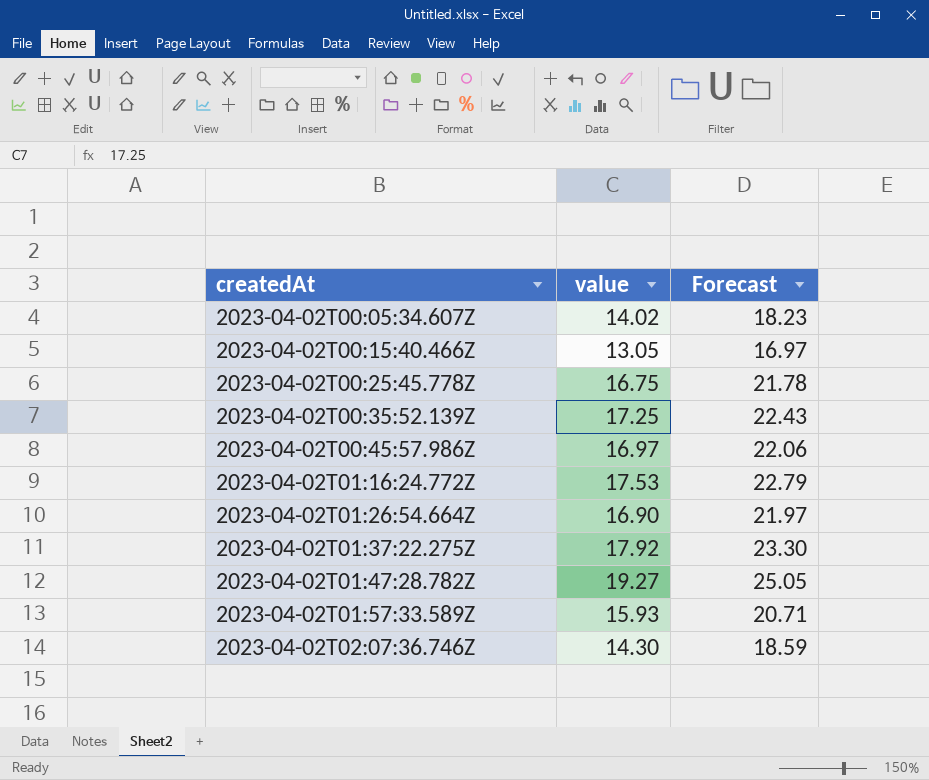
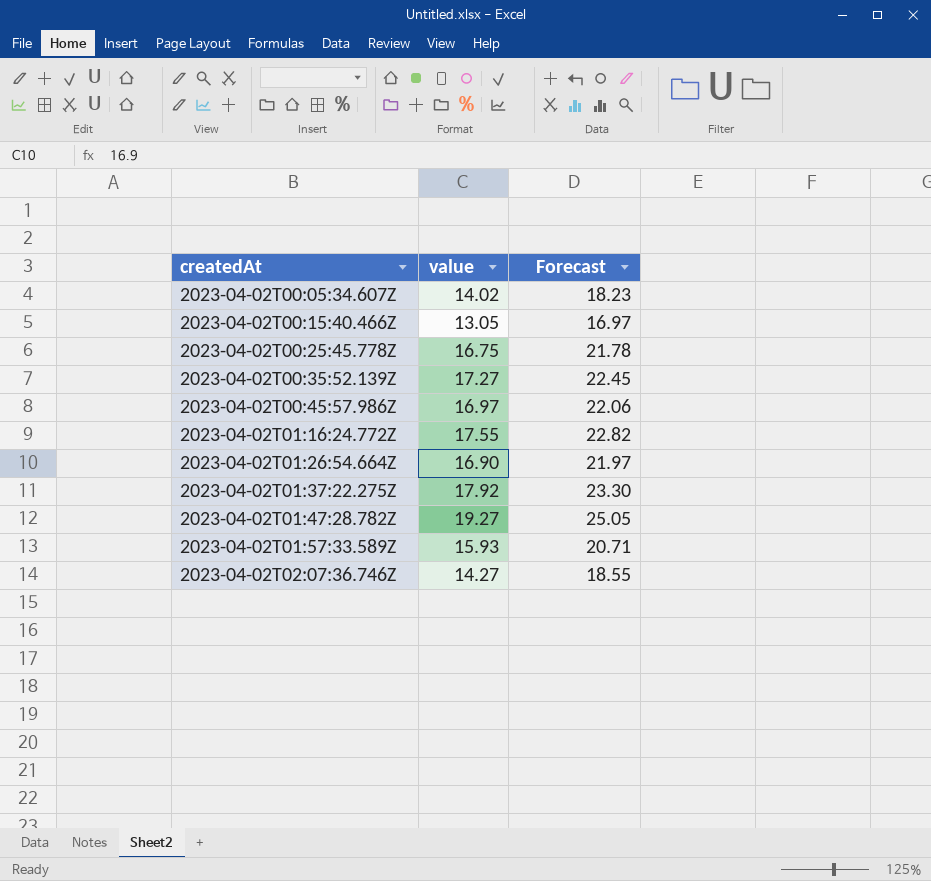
2023-04-02T00:35:52.139Z | value: 17.25 -> 17.27
2023-04-02T00:35:52.139Z | Forecast: 22.43 -> 22.45
2023-04-02T01:16:24.772Z | value: 17.53 -> 17.55
2023-04-02T01:16:24.772Z | Forecast: 22.79 -> 22.82
2023-04-02T02:07:36.746Z | value: 14.30 -> 14.27
2023-04-02T02:07:36.746Z | Forecast: 18.59 -> 18.55

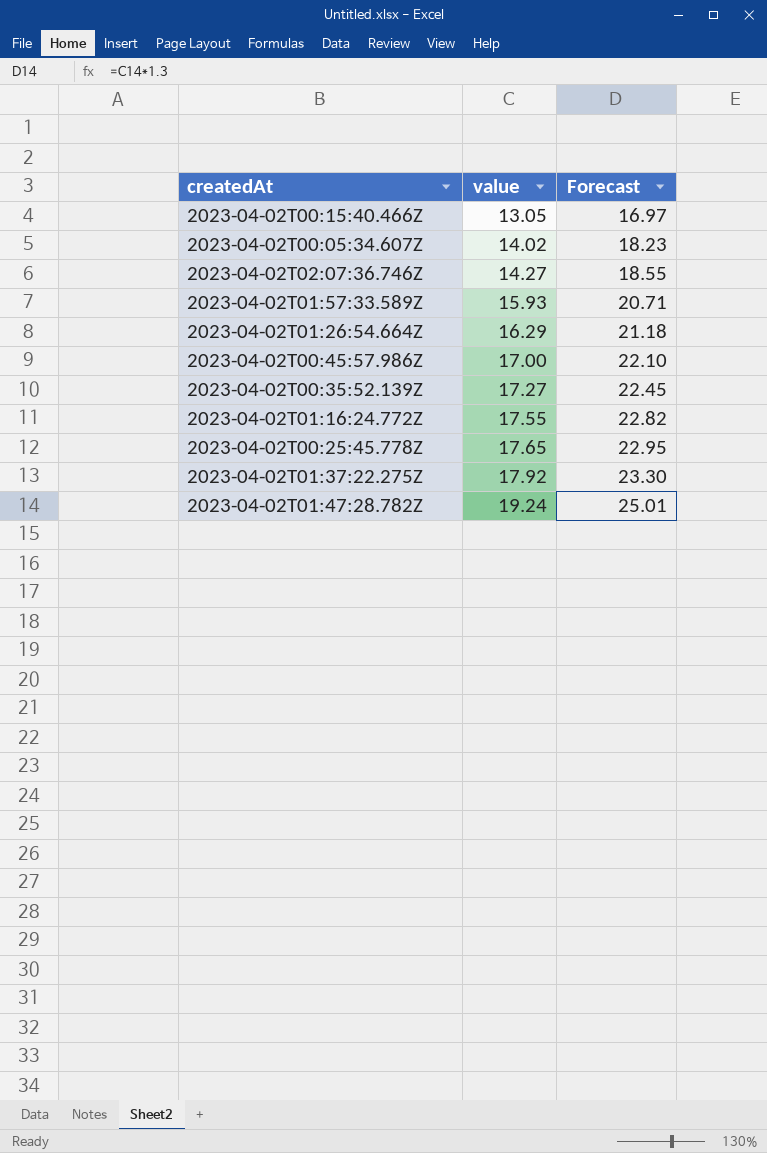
row order: createdAt ascending -> value ascending
2023-04-02T01:26:54.664Z | value: 16.90 -> 16.29
2023-04-02T01:26:54.664Z | Forecast: 21.97 -> 21.18
2023-04-02T00:45:57.986Z | value: 16.97 -> 17.00
2023-04-02T00:45:57.986Z | Forecast: 22.06 -> 22.10
2023-04-02T00:25:45.778Z | value: 16.75 -> 17.65
2023-04-02T00:25:45.778Z | Forecast: 21.78 -> 22.95
2023-04-02T01:47:28.782Z | value: 19.27 -> 19.24
2023-04-02T01:47:28.782Z | Forecast: 25.05 -> 25.01

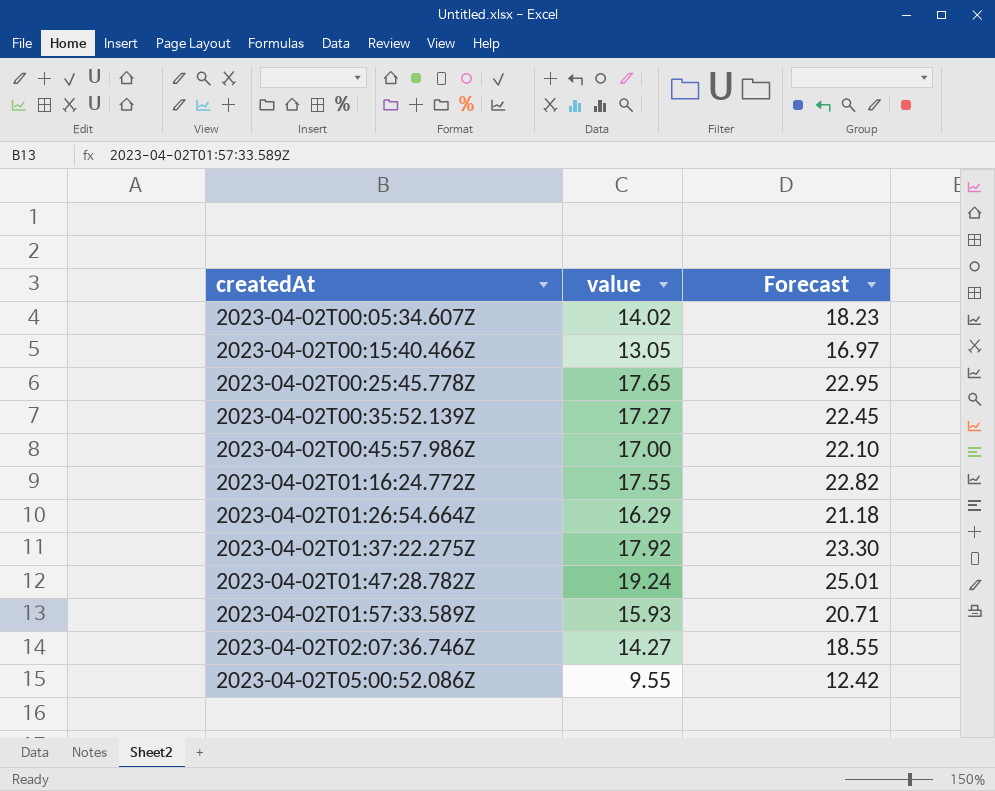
row order: value ascending -> createdAt ascending
row 2023-04-02T05:00:52.086Z: none -> 9.55 | 12.42

